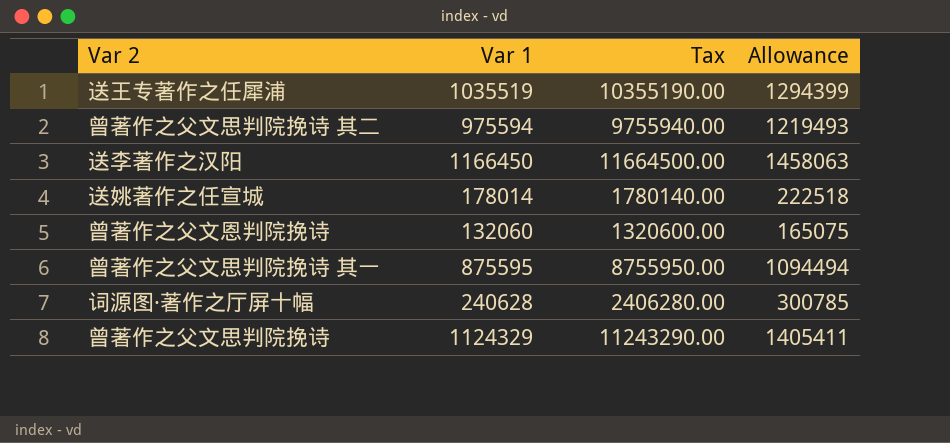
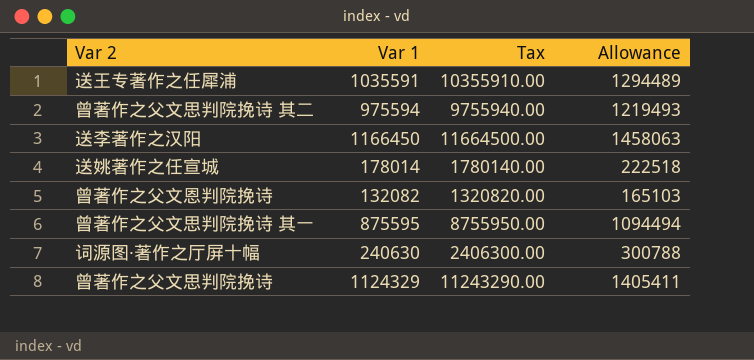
送王专著作之任犀浦 | Var 1: 1035519 -> 1035591
送王专著作之任犀浦 | Tax: 10355190.00 -> 10355910.00
送王专著作之任犀浦 | Allowance: 1294399 -> 1294489
曾著作之父文恩判院挽诗 | Var 1: 132060 -> 132082
曾著作之父文恩判院挽诗 | Tax: 1320600.00 -> 1320820.00
曾著作之父文恩判院挽诗 | Allowance: 165075 -> 165103
词源图·著作之厅屏十幅 | Var 1: 240628 -> 240630
词源图·著作之厅屏十幅 | Tax: 2406280.00 -> 2406300.00
词源图·著作之厅屏十幅 | Allowance: 300785 -> 300788

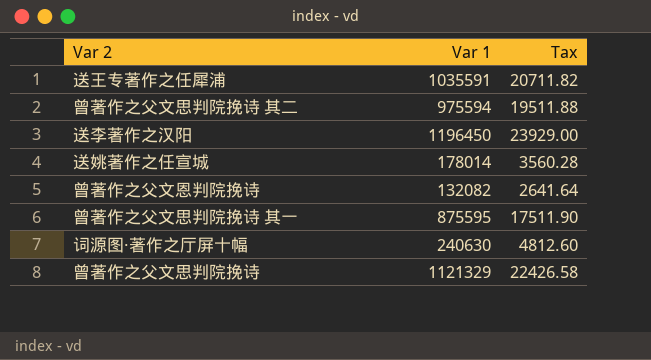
column Allowance | formula: [Var 1] * 1.25 -> none
column Tax | formula: [Var 1] * 10 -> [Var 1] * 0.02
送李著作之汉阳 | Var 1: 1166450 -> 1196450
曾著作之父文思判院挽诗 | Var 1: 1124329 -> 1121329

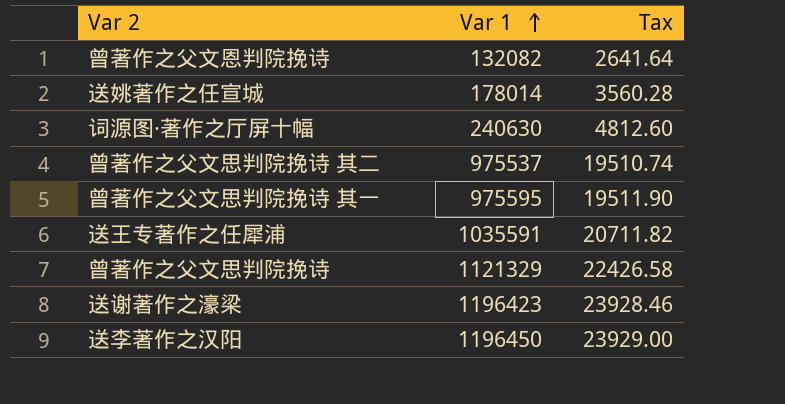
row order: none -> Var 1 ascending
曾著作之父文思判院挽诗 其二 | Var 1: 975594 -> 975537
曾著作之父文思判院挽诗 其二 | Tax: 19511.88 -> 19510.74
曾著作之父文思判院挽诗 其一 | Var 1: 875595 -> 975595
曾著作之父文思判院挽诗 其一 | Tax: 17511.90 -> 19511.90
row 送谢著作之濠梁: none -> 1196423 | 23928.46

